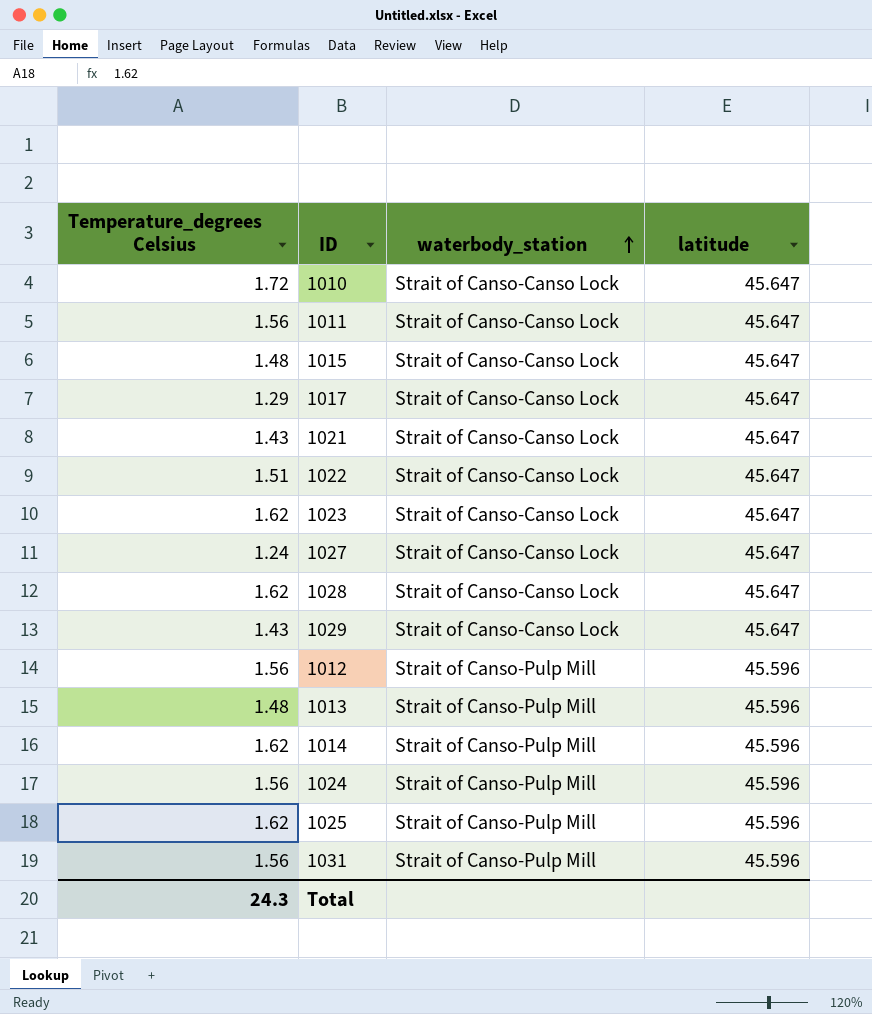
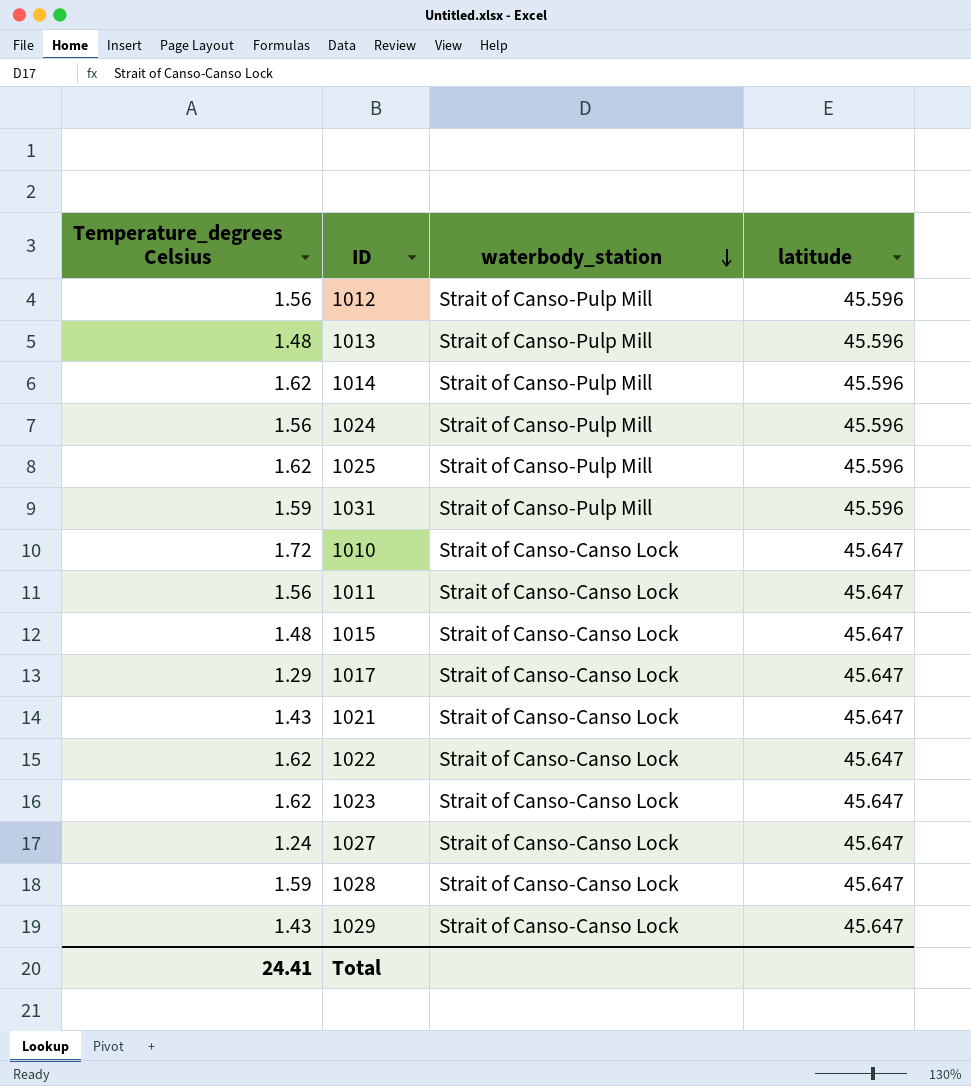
row order: waterbody_station ascending -> waterbody_station descending
1031 | Temperature_degrees Celsius: 1.56 -> 1.59
1022 | Temperature_degrees Celsius: 1.51 -> 1.62
1028 | Temperature_degrees Celsius: 1.62 -> 1.59
Total | Temperature_degrees Celsius: 24.3 -> 24.41

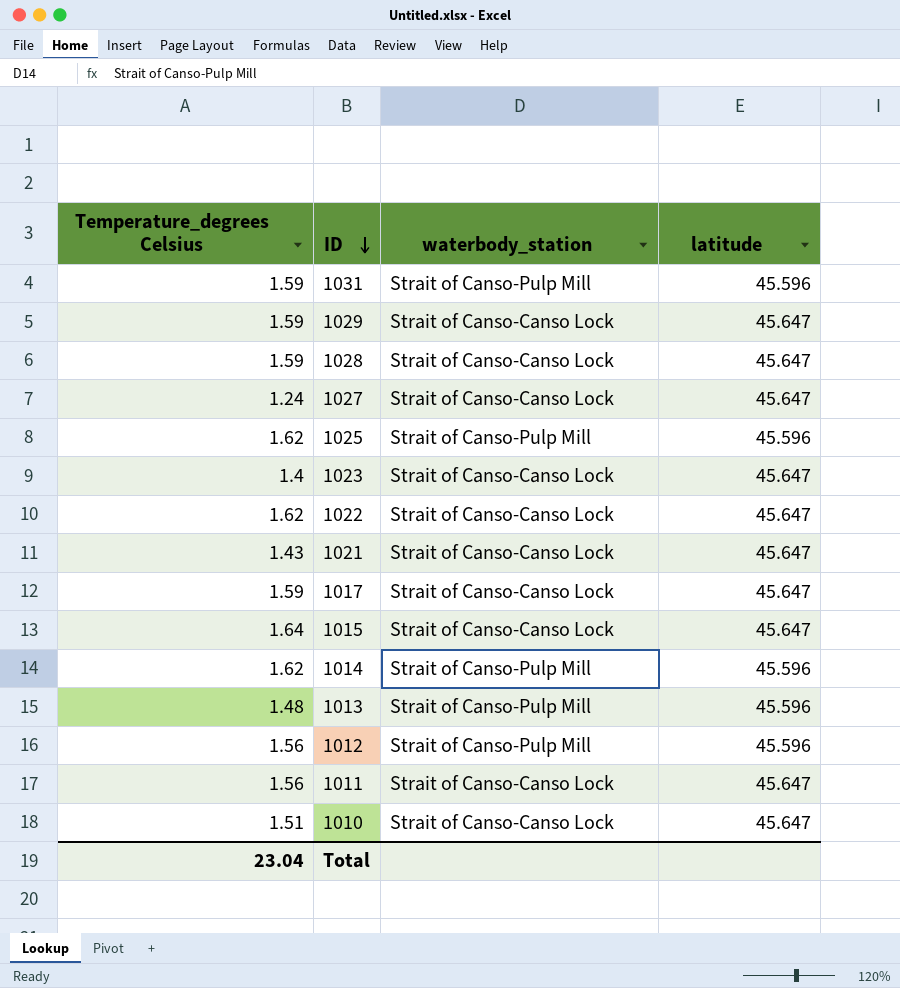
row order: waterbody_station descending -> ID descending
row 1024: 1.56 | Strait of Canso-Pulp Mill | 45.596 -> none
1029 | Temperature_degrees Celsius: 1.43 -> 1.59
1023 | Temperature_degrees Celsius: 1.62 -> 1.4
1017 | Temperature_degrees Celsius: 1.29 -> 1.59
1015 | Temperature_degrees Celsius: 1.48 -> 1.64
1010 | Temperature_degrees Celsius: 1.72 -> 1.51
Total | Temperature_degrees Celsius: 24.41 -> 23.04

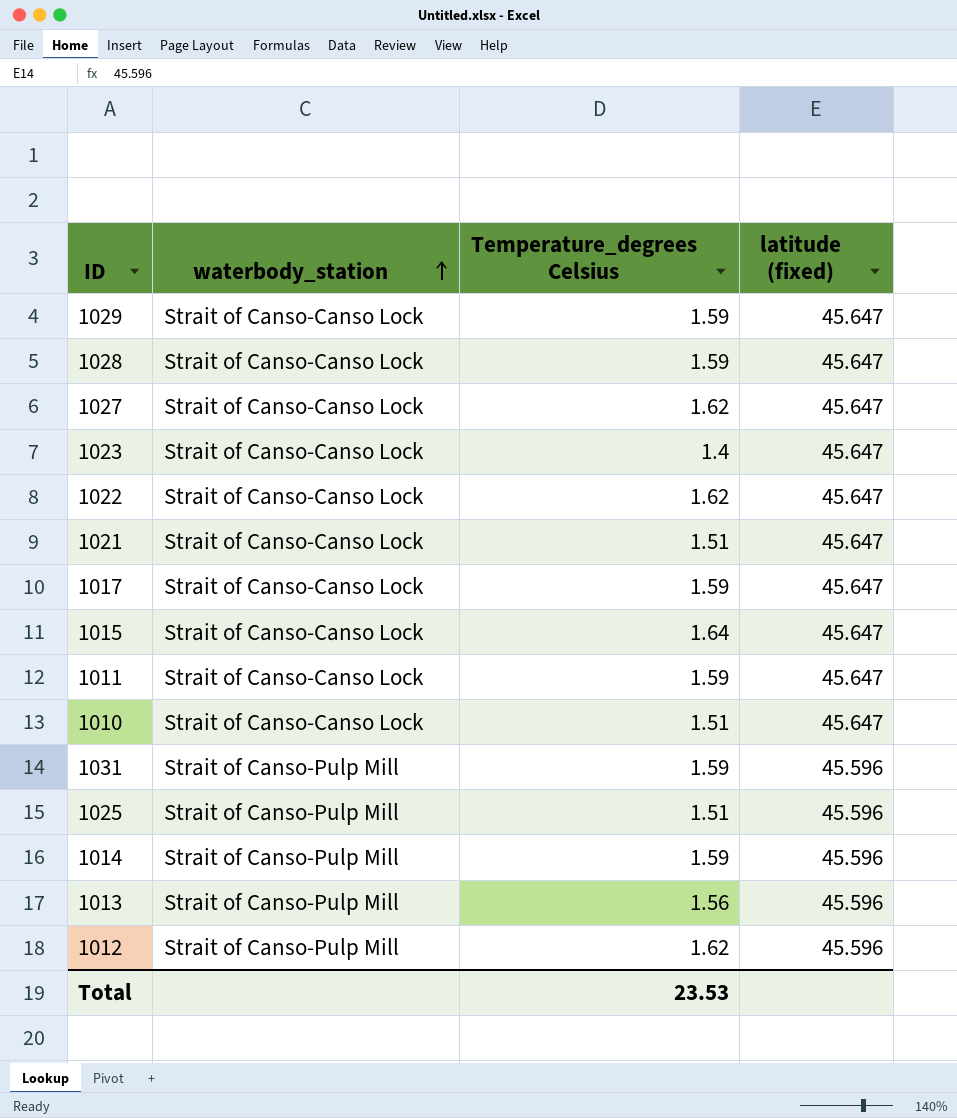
row order: ID descending -> waterbody_station ascending
column Temperature_degrees Celsius | position: 1 -> 3
column name: latitude -> latitude (fixed)
1027 | Temperature_degrees Celsius: 1.24 -> 1.62
1021 | Temperature_degrees Celsius: 1.43 -> 1.51
1011 | Temperature_degrees Celsius: 1.56 -> 1.59
1025 | Temperature_degrees Celsius: 1.62 -> 1.51
1014 | Temperature_degrees Celsius: 1.62 -> 1.59
1013 | Temperature_degrees Celsius: 1.48 -> 1.56
1012 | Temperature_degrees Celsius: 1.56 -> 1.62
Total | Temperature_degrees Celsius: 23.04 -> 23.53

